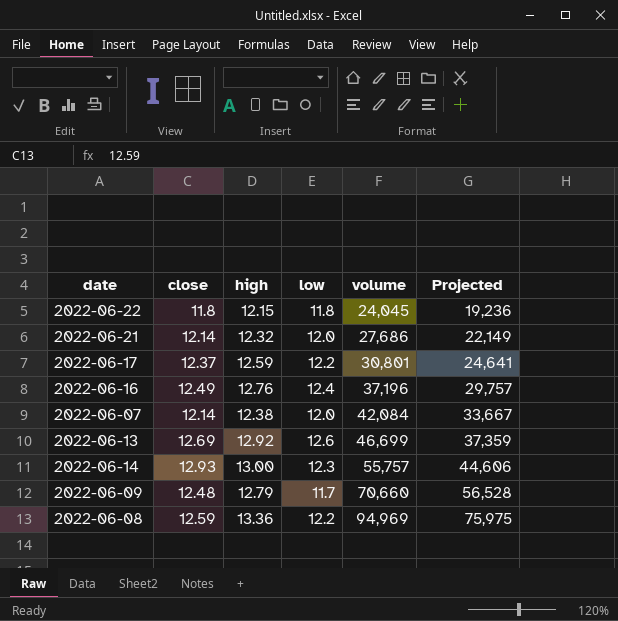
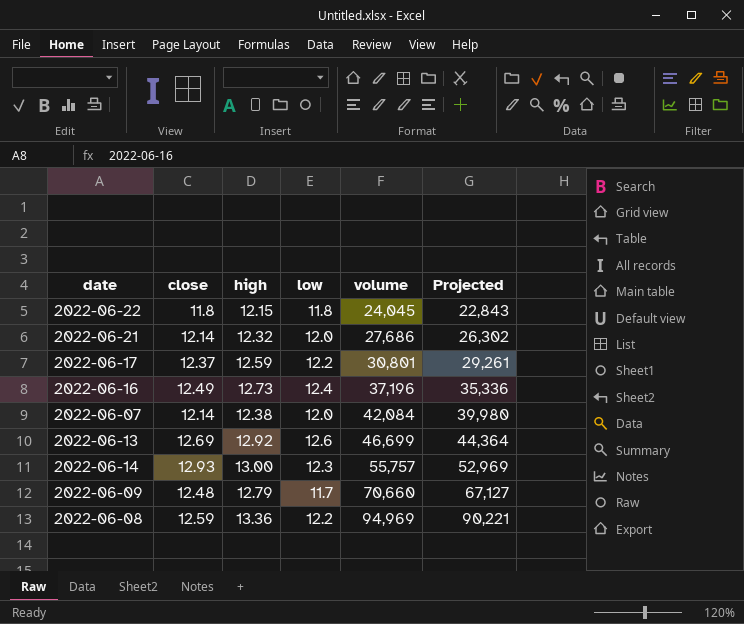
column Projected | formula: [volume] * 0.8 -> [volume] * 0.95
2022-06-16 | high: 12.76 -> 12.73

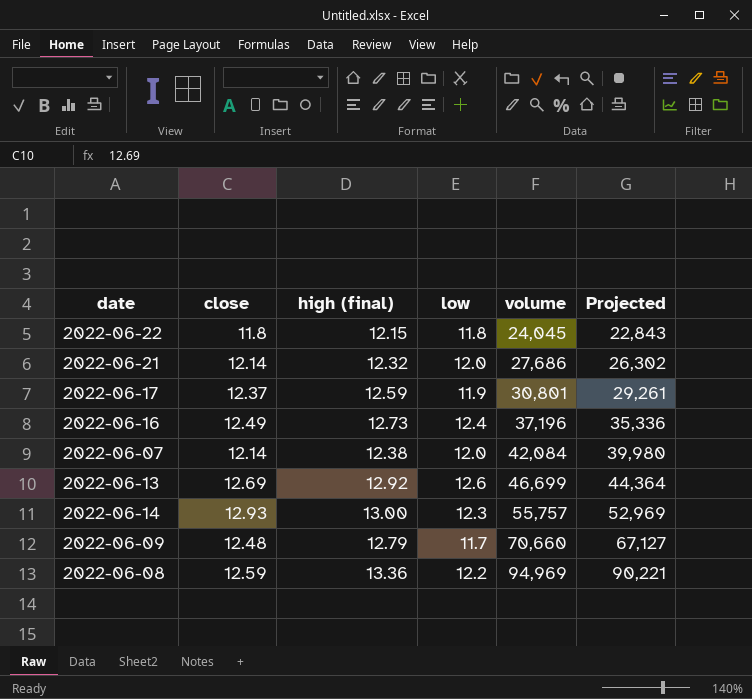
column name: high -> high (final)
2022-06-17 | low: 12.2 -> 11.9

